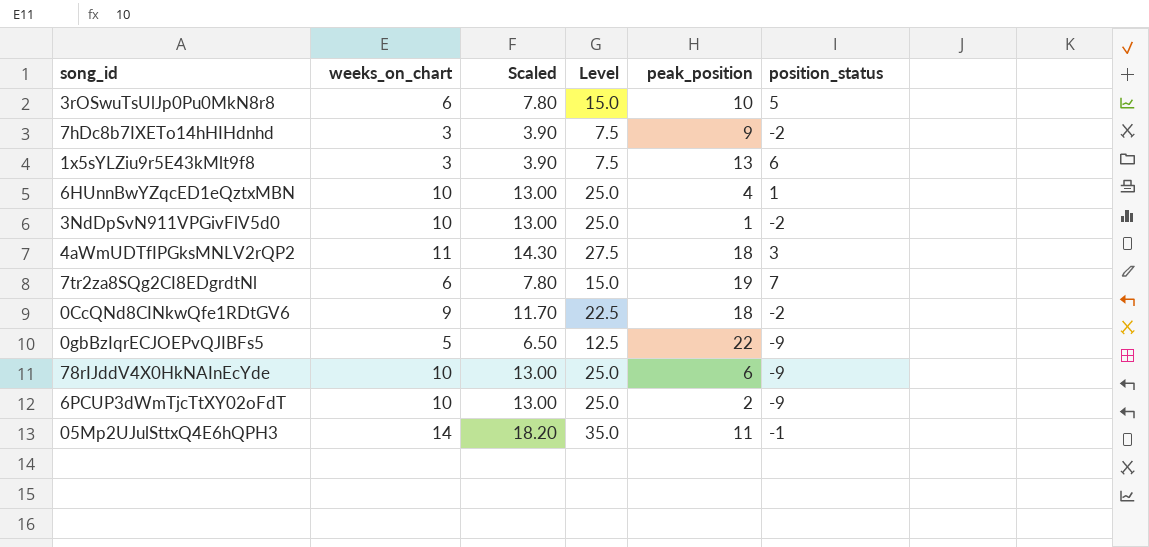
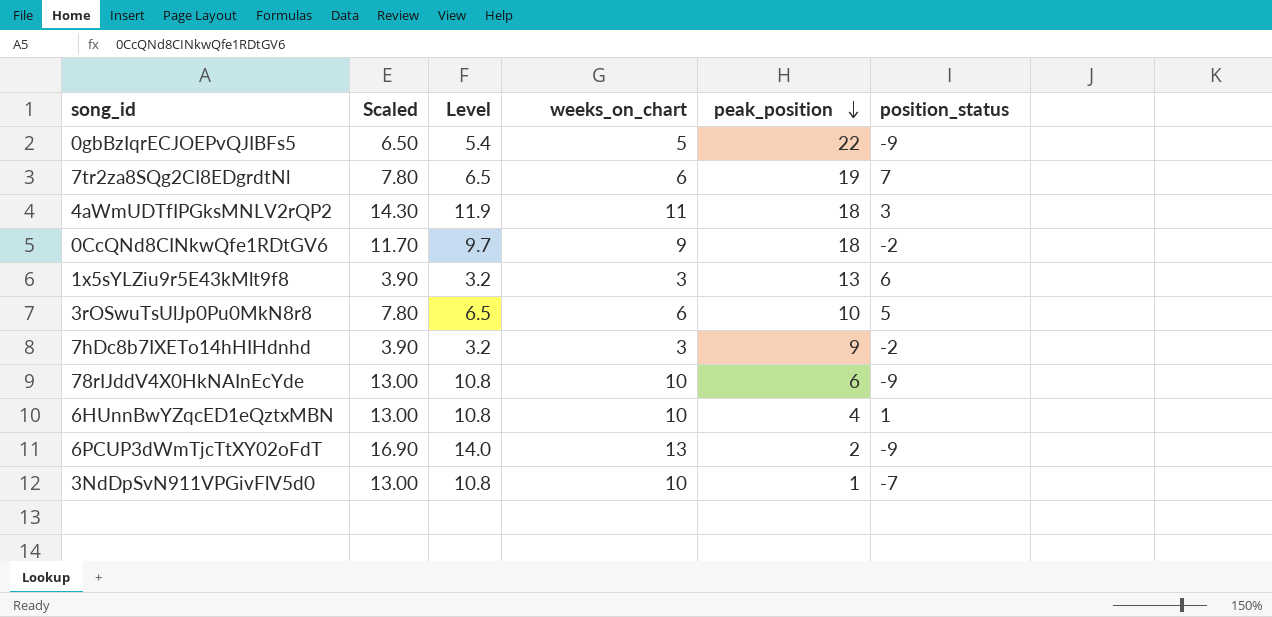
row order: none -> peak_position descending
column Level | formula: [weeks_on_chart] * 2.5 -> [weeks_on_chart] * 1.08
column weeks_on_chart | position: 2 -> 4
row 05Mp2UJulSttxQ4E6hQPH3: 14 | 18.20 | 35.0 | 11 | -1 -> none
6PCUP3dWmTjcTtXY02oFdT | Scaled: 13.00 -> 16.90
6PCUP3dWmTjcTtXY02oFdT | weeks_on_chart: 10 -> 13
3NdDpSvN911VPGivFlV5d0 | position_status: -2 -> -7

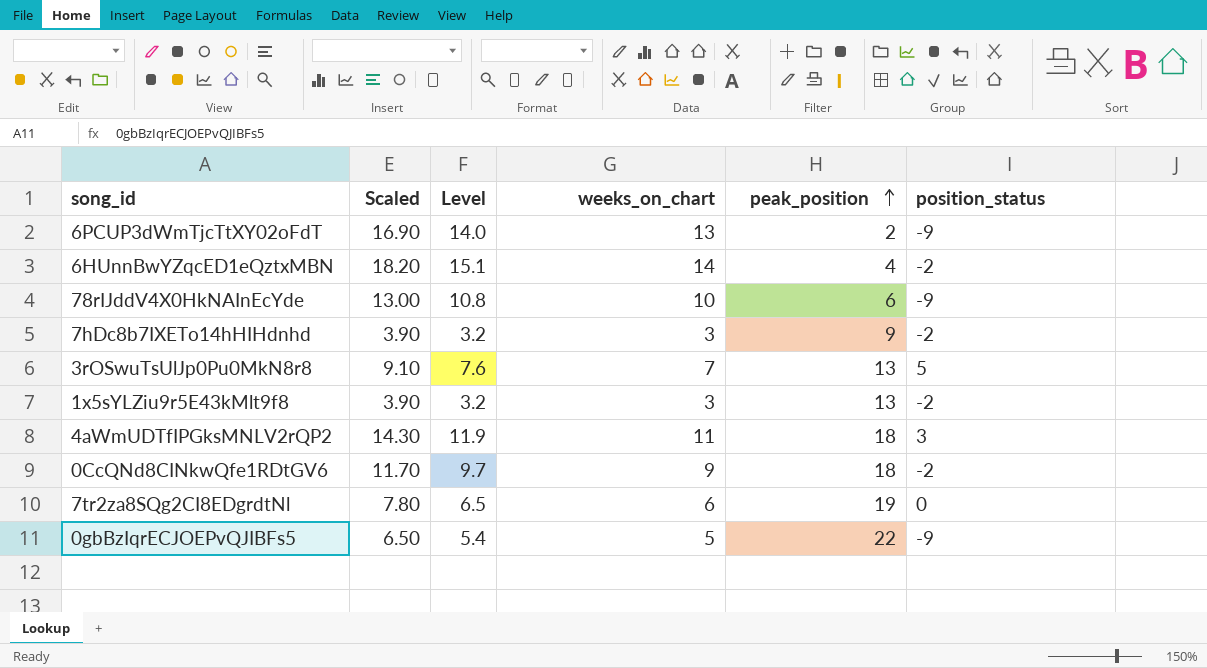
row order: peak_position descending -> peak_position ascending
row 3NdDpSvN911VPGivFlV5d0: 13.00 | 10.8 | 10 | 1 | -7 -> none
6HUnnBwYZqcED1eQztxMBN | Scaled: 13.00 -> 18.20
6HUnnBwYZqcED1eQztxMBN | Level: 10.8 -> 15.1
6HUnnBwYZqcED1eQztxMBN | weeks_on_chart: 10 -> 14
6HUnnBwYZqcED1eQztxMBN | position_status: 1 -> -2
3rOSwuTsUlJp0Pu0MkN8r8 | Scaled: 7.80 -> 9.10
3rOSwuTsUlJp0Pu0MkN8r8 | Level: 6.5 -> 7.6
3rOSwuTsUlJp0Pu0MkN8r8 | weeks_on_chart: 6 -> 7
3rOSwuTsUlJp0Pu0MkN8r8 | peak_position: 10 -> 13
1x5sYLZiu9r5E43kMlt9f8 | position_status: 6 -> -2
7tr2za8SQg2CI8EDgrdtNl | position_status: 7 -> 0

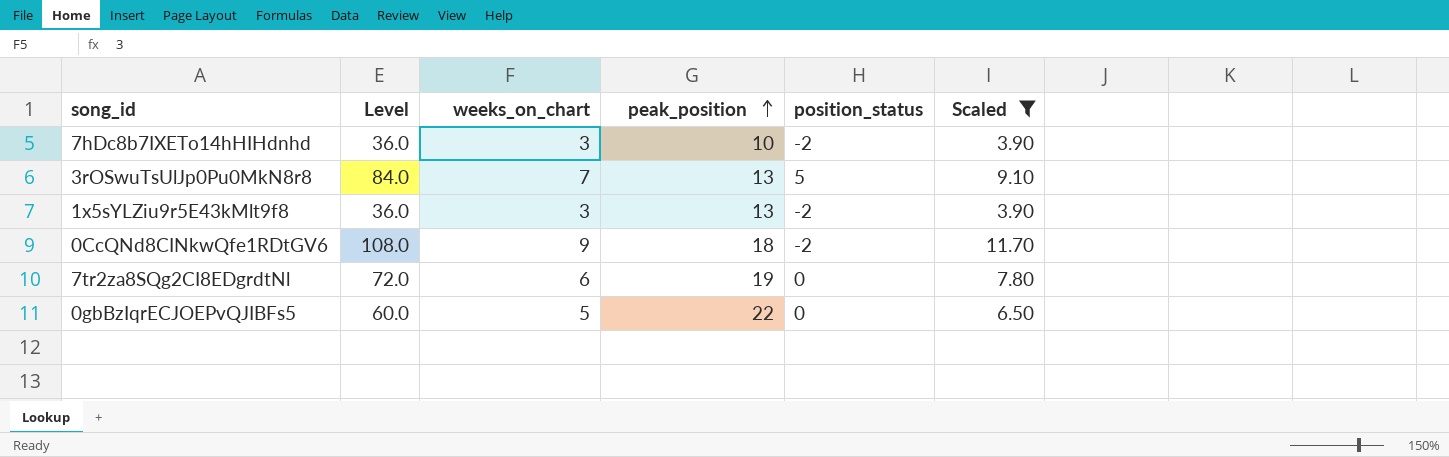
filter: none -> Scaled <= 11.70
column Level | formula: [weeks_on_chart] * 1.08 -> [weeks_on_chart] * 12
column Scaled | position: 2 -> 6
7hDc8b7IXETo14hHIHdnhd | peak_position: 9 -> 10
0gbBzIqrECJOEPvQJIBFs5 | position_status: -9 -> 0

